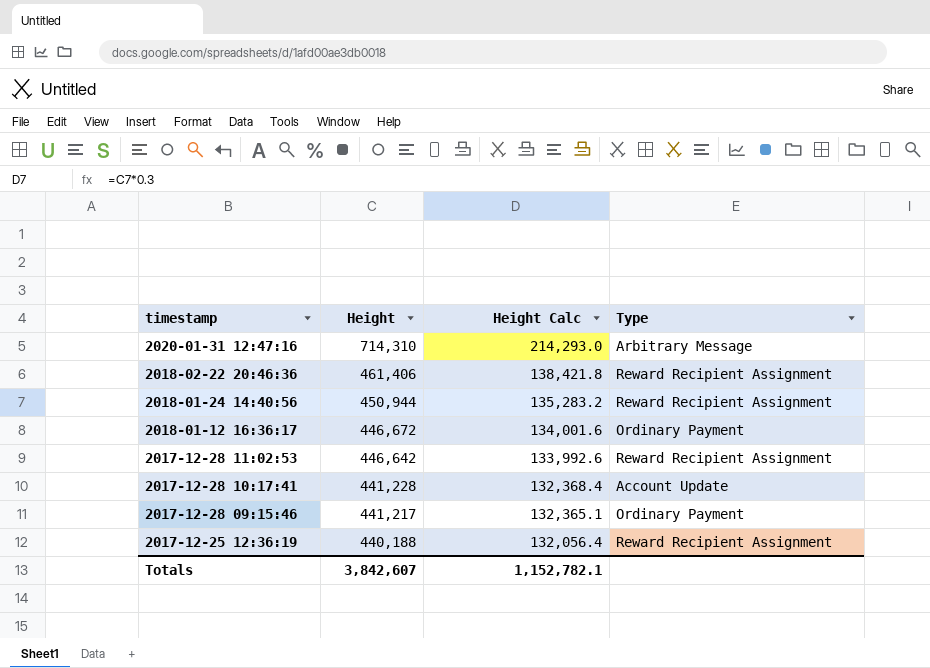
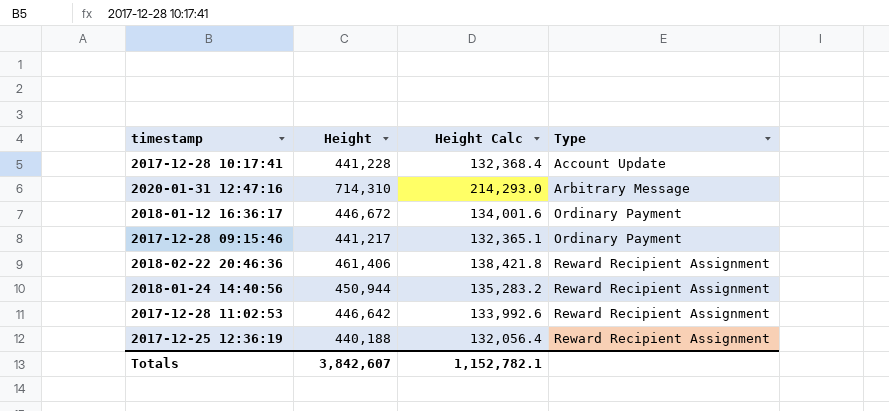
row order: timestamp descending -> Type ascending

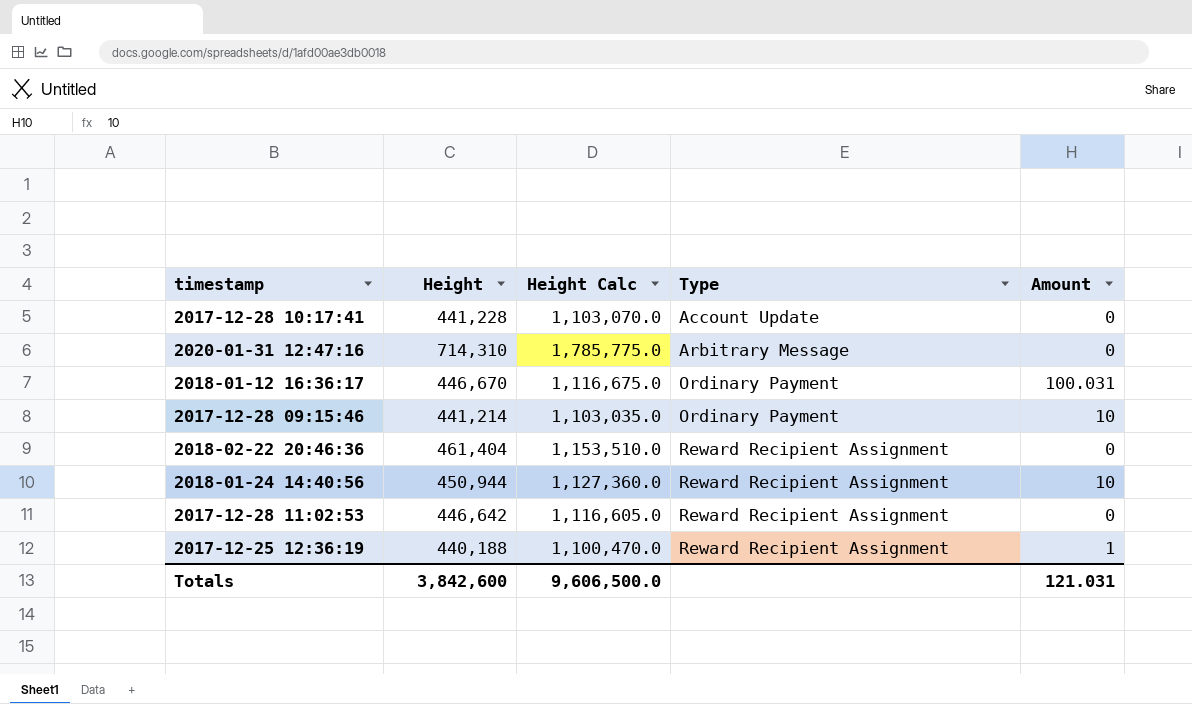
column Height Calc | formula: [Height] * 0.3 -> [Height] * 2.5
column Amount | position: none -> 5
2018-01-12 16:36:17 | Height: 446,672 -> 446,670
2017-12-28 09:15:46 | Height: 441,217 -> 441,214
2018-02-22 20:46:36 | Height: 461,406 -> 461,404
Totals | Height: 3,842,607 -> 3,842,600
Totals | Height Calc: 1,152,782.1 -> 9,606,500.0

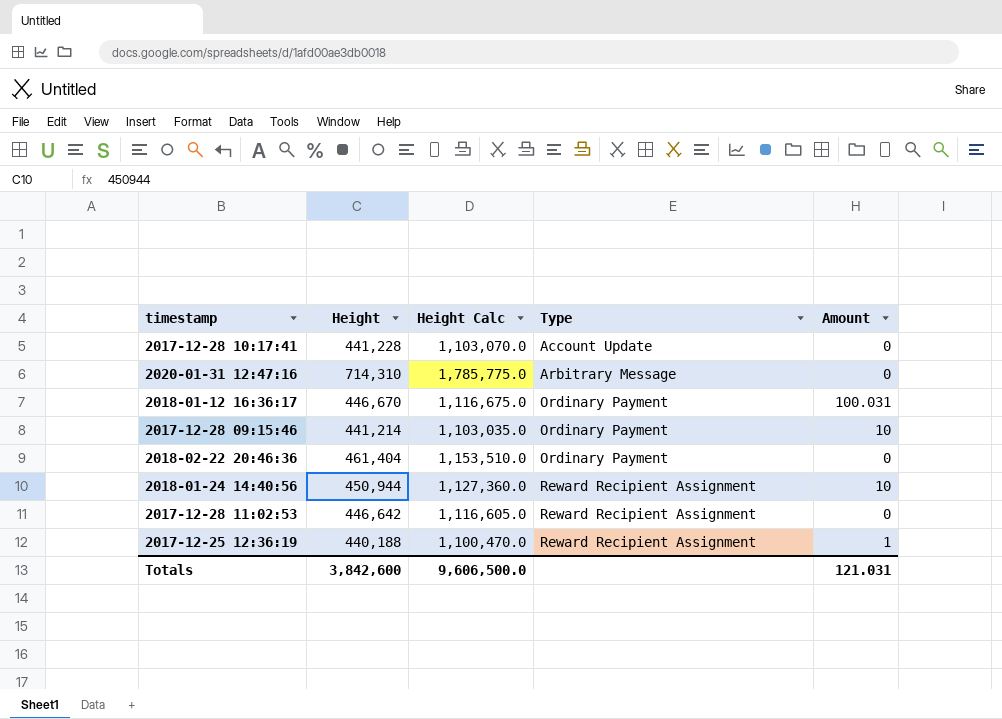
2018-02-22 20:46:36 | Type: Reward Recipient Assignment -> Ordinary Payment

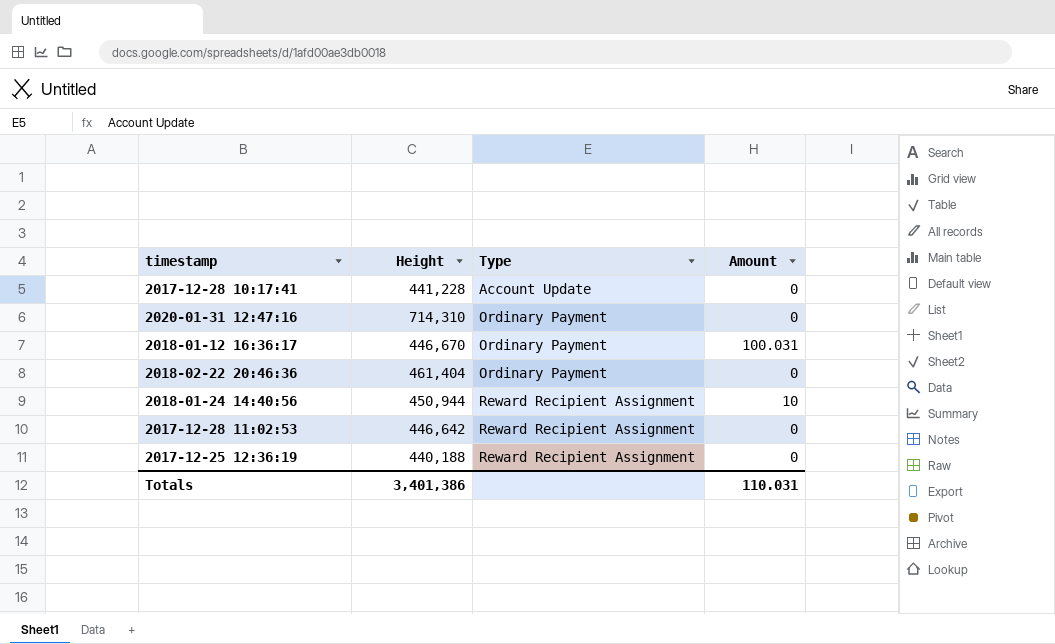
column Height Calc | formula: [Height] * 2.5 -> none
row 2017-12-28 09:15:46: 441,214 | 1,103,035.0 | Ordinary Payment | 10 -> none
2020-01-31 12:47:16 | Type: Arbitrary Message -> Ordinary Payment
2017-12-25 12:36:19 | Amount: 1 -> 0
Totals | Height: 3,842,600 -> 3,401,386
Totals | Amount: 121.031 -> 110.031

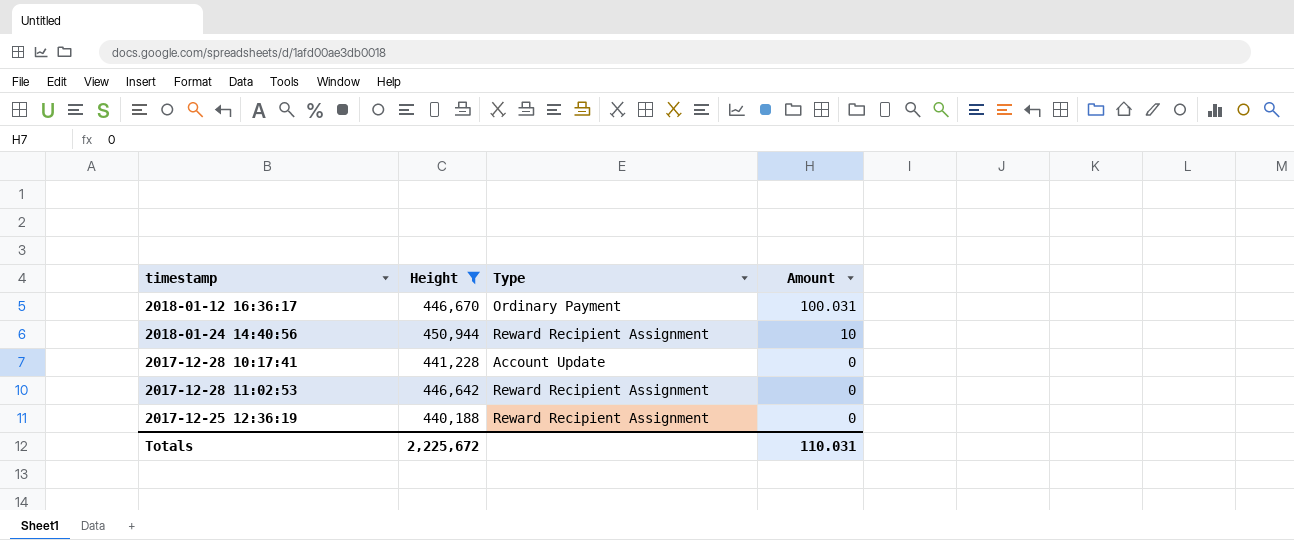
filter: none -> Height <= 450,944
row order: Type ascending -> Amount descending
Totals | Height: 3,401,386 -> 2,225,672

